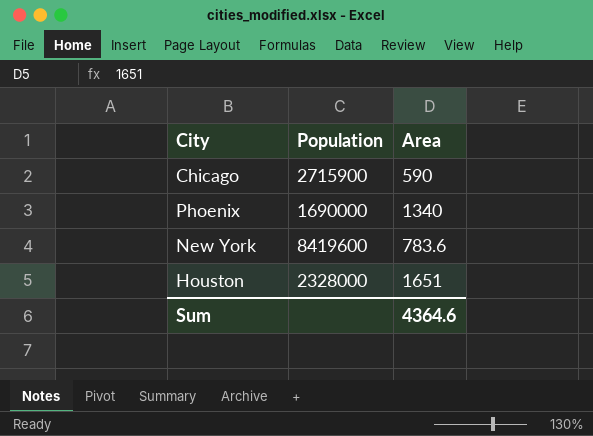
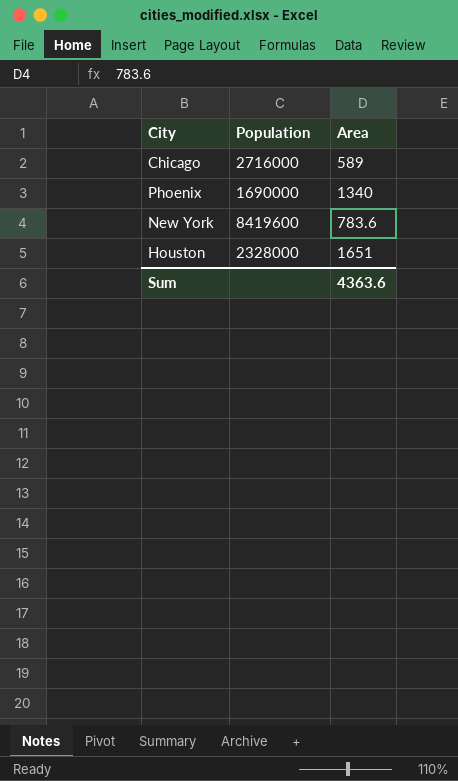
Chicago | Population: 2715900 -> 2716000
Chicago | Area: 590 -> 589
Sum | Area: 4364.6 -> 4363.6

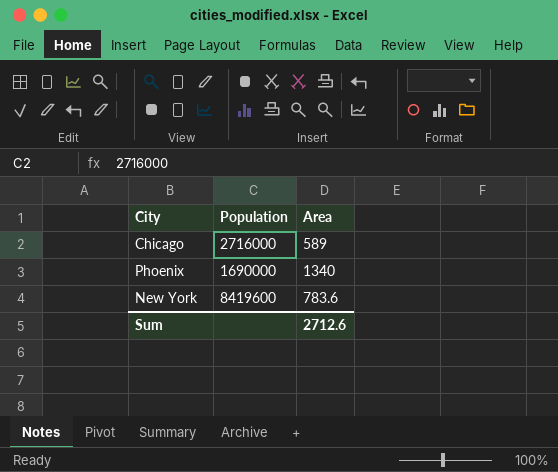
row Houston: 2328000 | 1651 -> none
Sum | Area: 4363.6 -> 2712.6

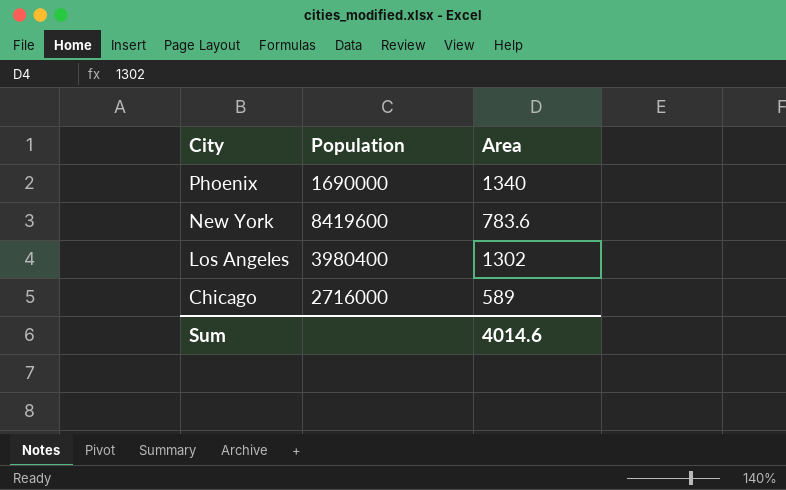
row order: none -> City descending
row Los Angeles: none -> 3980400 | 1302
Sum | Area: 2712.6 -> 4014.6

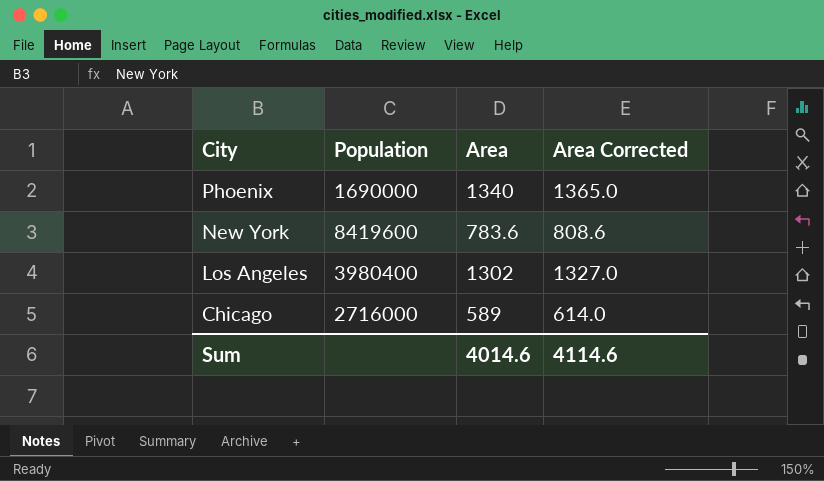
column Area Corrected | formula: none -> [Area] + 25

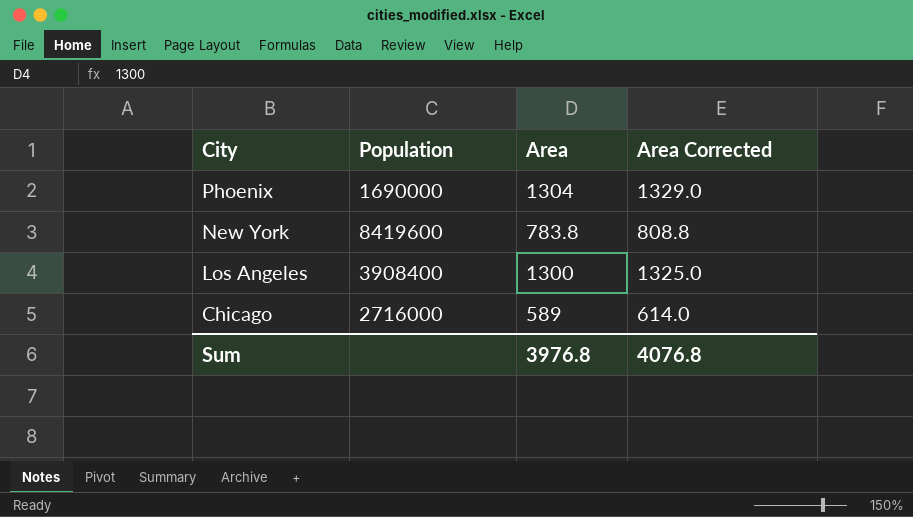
Phoenix | Area: 1340 -> 1304
Phoenix | Area Corrected: 1365.0 -> 1329.0
New York | Area: 783.6 -> 783.8
New York | Area Corrected: 808.6 -> 808.8
Los Angeles | Population: 3980400 -> 3908400
Los Angeles | Area: 1302 -> 1300
Los Angeles | Area Corrected: 1327.0 -> 1325.0
Sum | Area: 4014.6 -> 3976.8
Sum | Area Corrected: 4114.6 -> 4076.8

